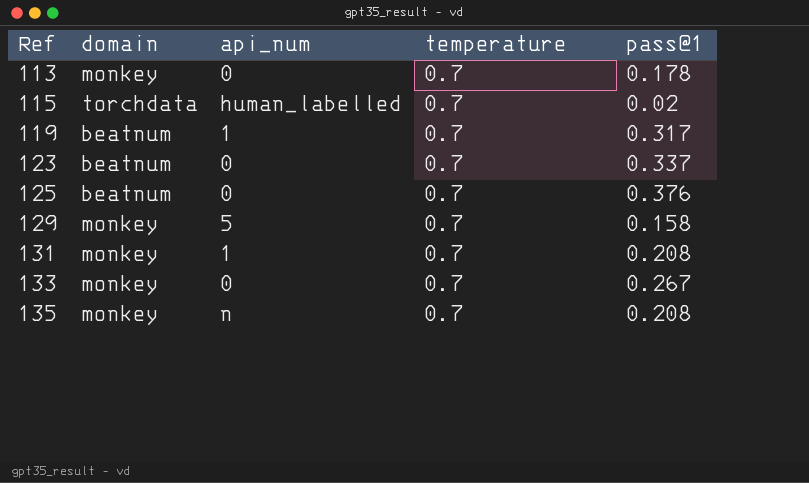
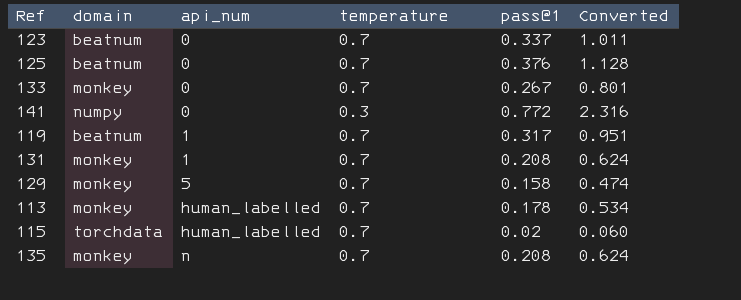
row order: Ref ascending -> api_num ascending
column Converted | formula: none -> [pass@1] * 3
row 141: none -> numpy | 0 | 0.3 | 0.772 | 2.316
113 | api_num: 0 -> human_labelled

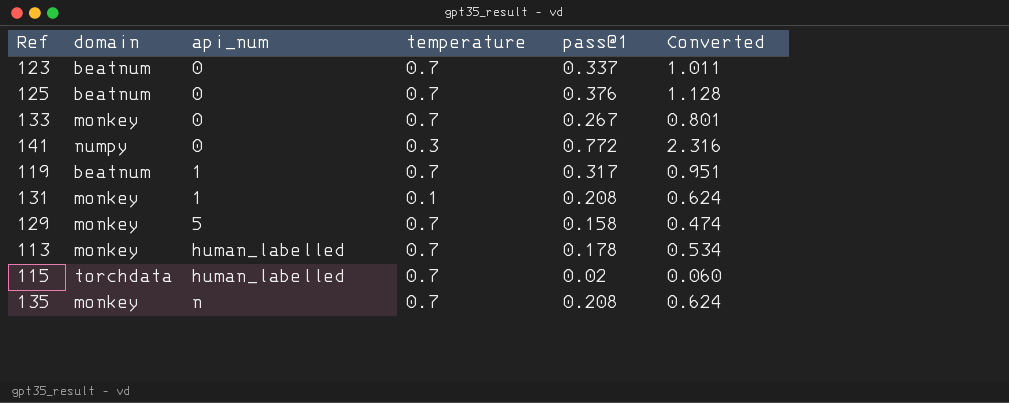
131 | temperature: 0.7 -> 0.1

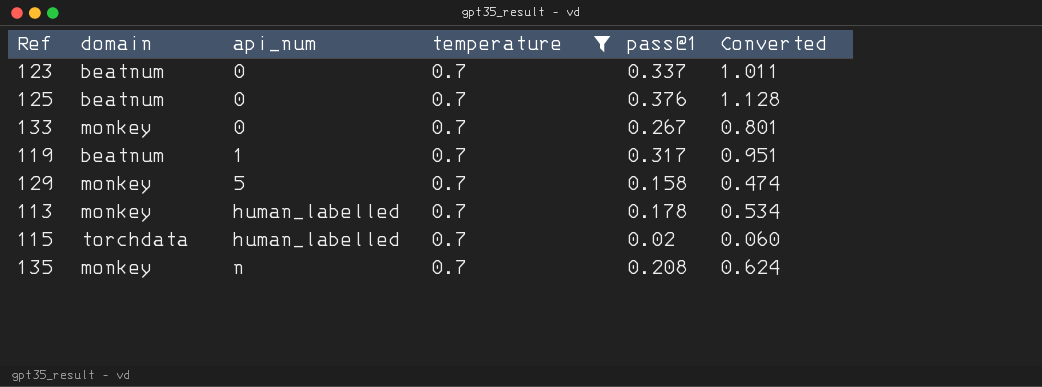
filter: none -> temperature = 0.7

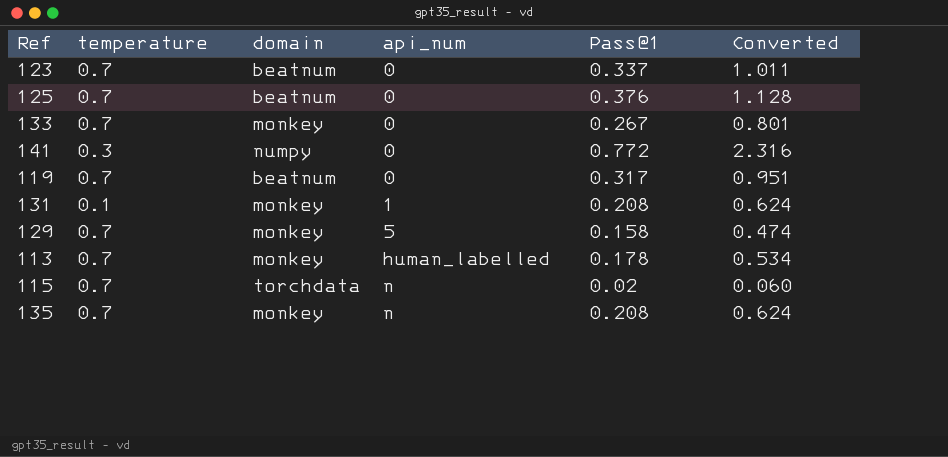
filter: temperature = 0.7 -> none
column temperature | position: 4 -> 2
column name: pass@1 -> Pass@1
119 | api_num: 1 -> 0
115 | api_num: human_labelled -> n

